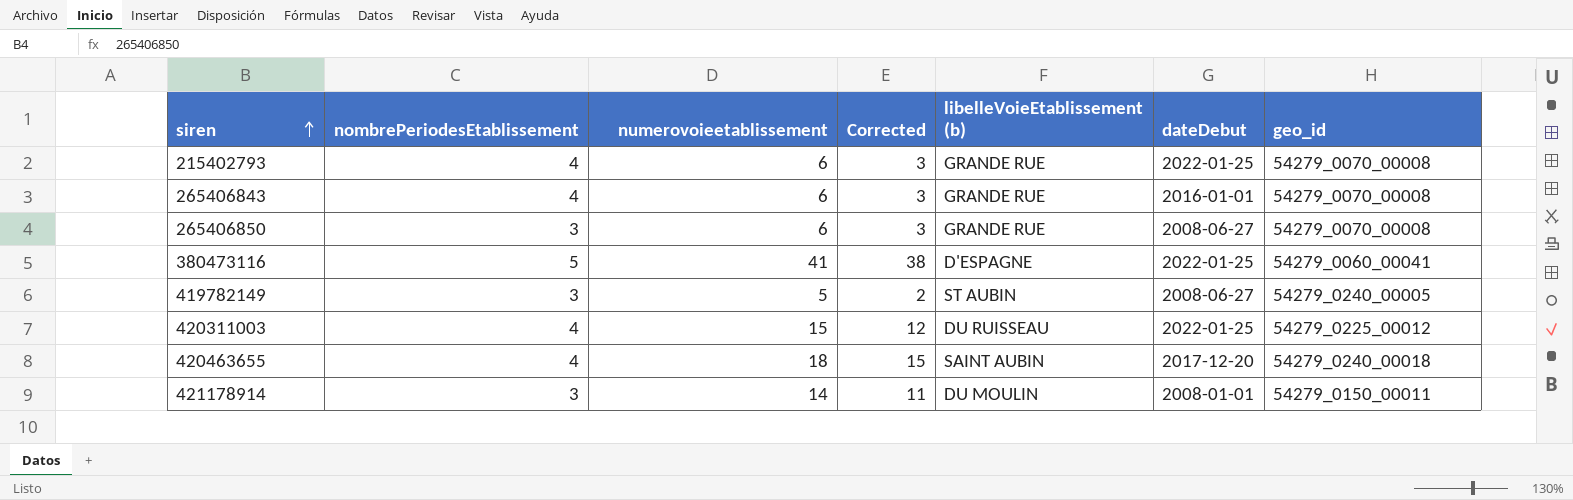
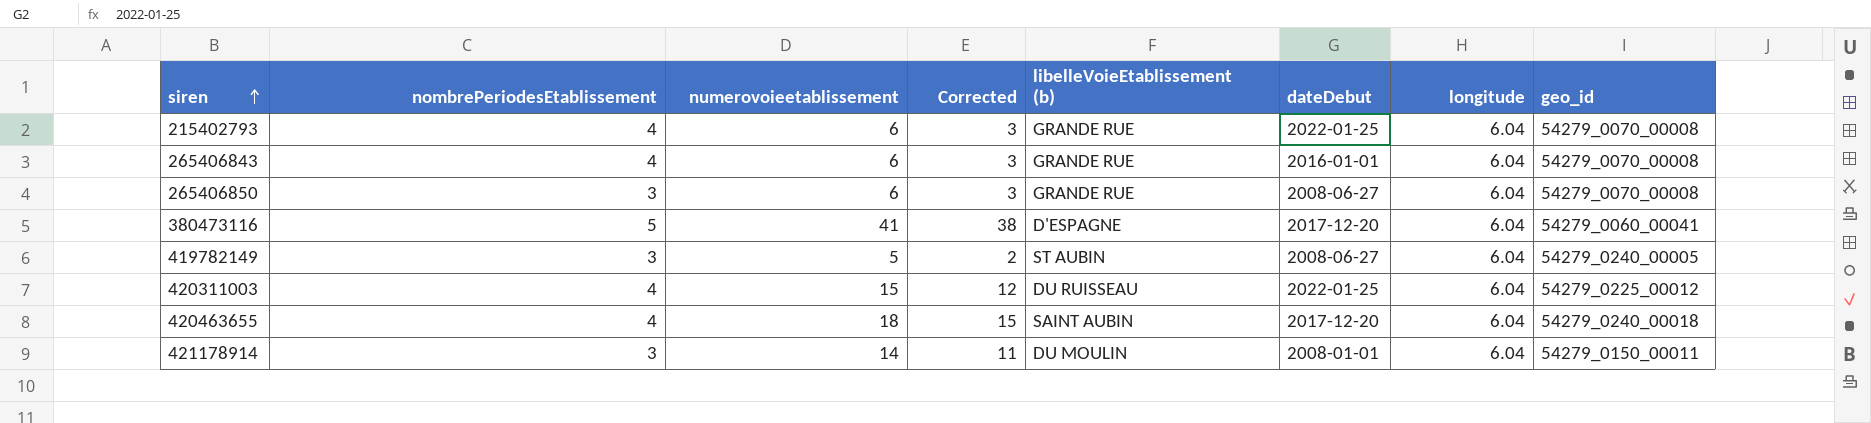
column longitude | position: none -> 7
380473116 | dateDebut: 2022-01-25 -> 2017-12-20

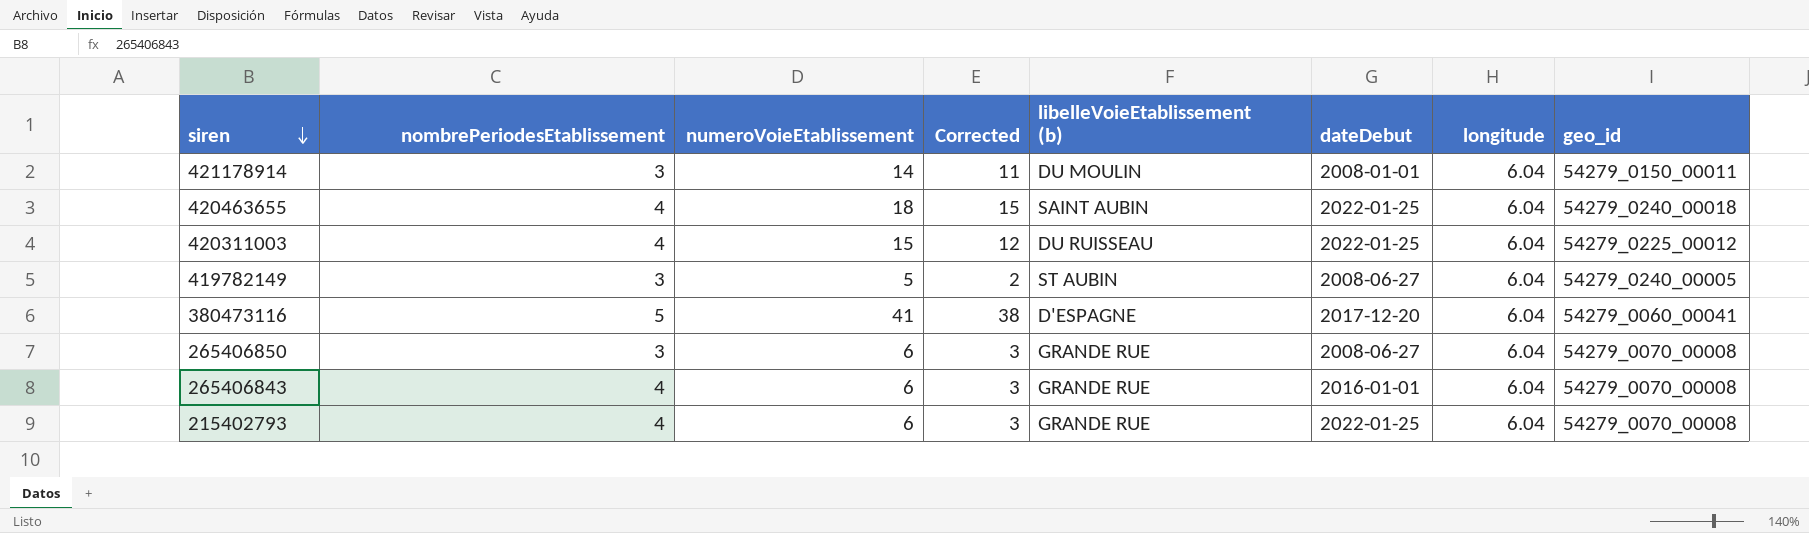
row order: siren ascending -> siren descending
column name: numerovoieetablissement -> numeroVoieEtablissement
420463655 | dateDebut: 2017-12-20 -> 2022-01-25

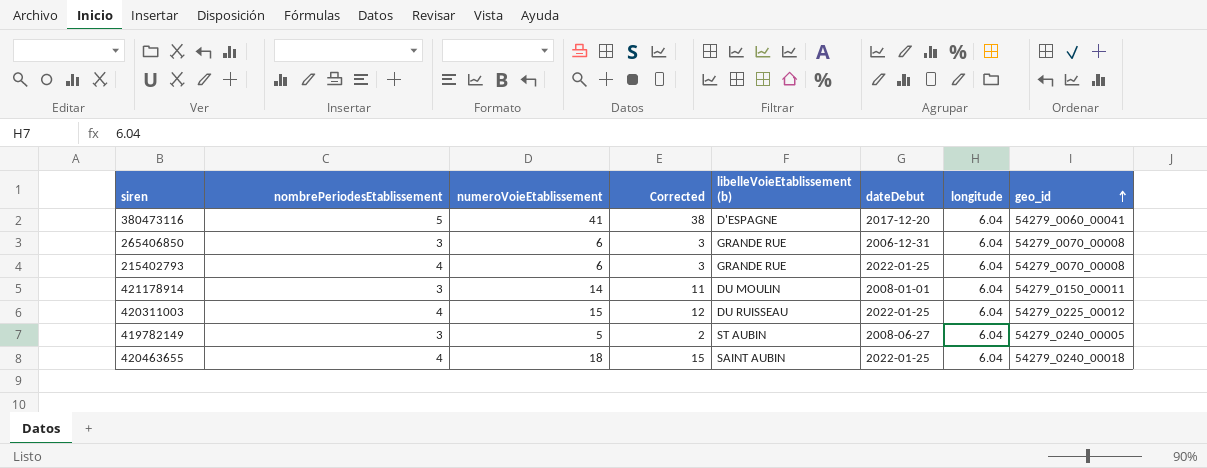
row order: siren descending -> geo_id ascending
row 265406843: 4 | 6 | 3 | GRANDE RUE | 2016-01-01 | 6.04 | 54279_0070_00008 -> none
265406850 | dateDebut: 2008-06-27 -> 2006-12-31

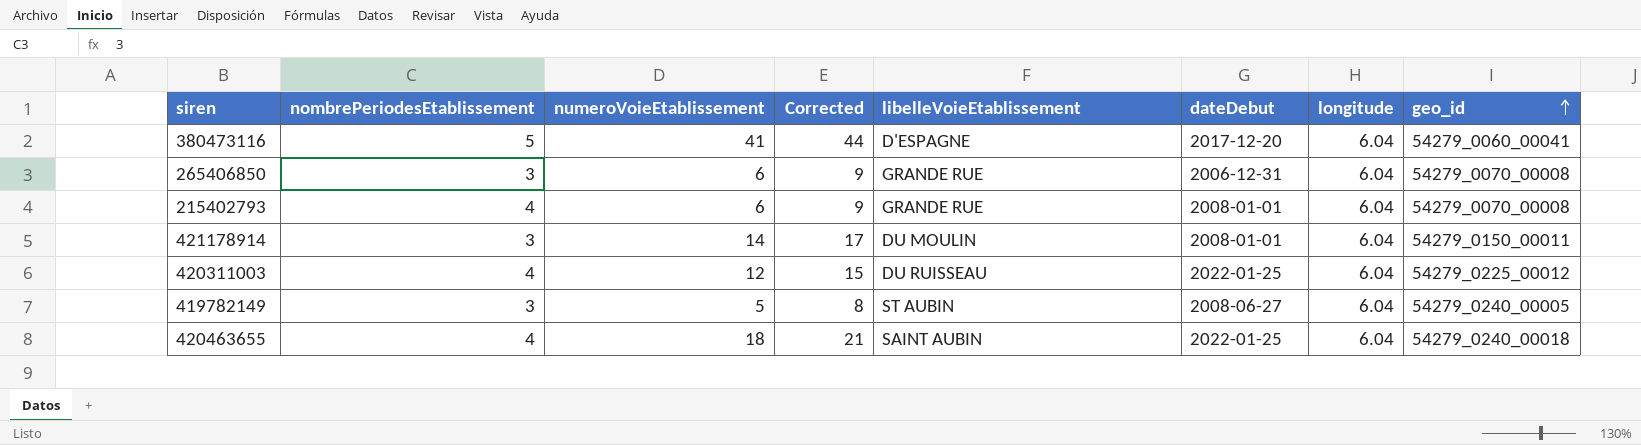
column Corrected | formula: [numeroVoieEtablissement] - 3 -> [numeroVoieEtablissement] + 3
column name: libelleVoieEtablissement (b) -> libelleVoieEtablissement
215402793 | dateDebut: 2022-01-25 -> 2008-01-01
420311003 | numeroVoieEtablissement: 15 -> 12

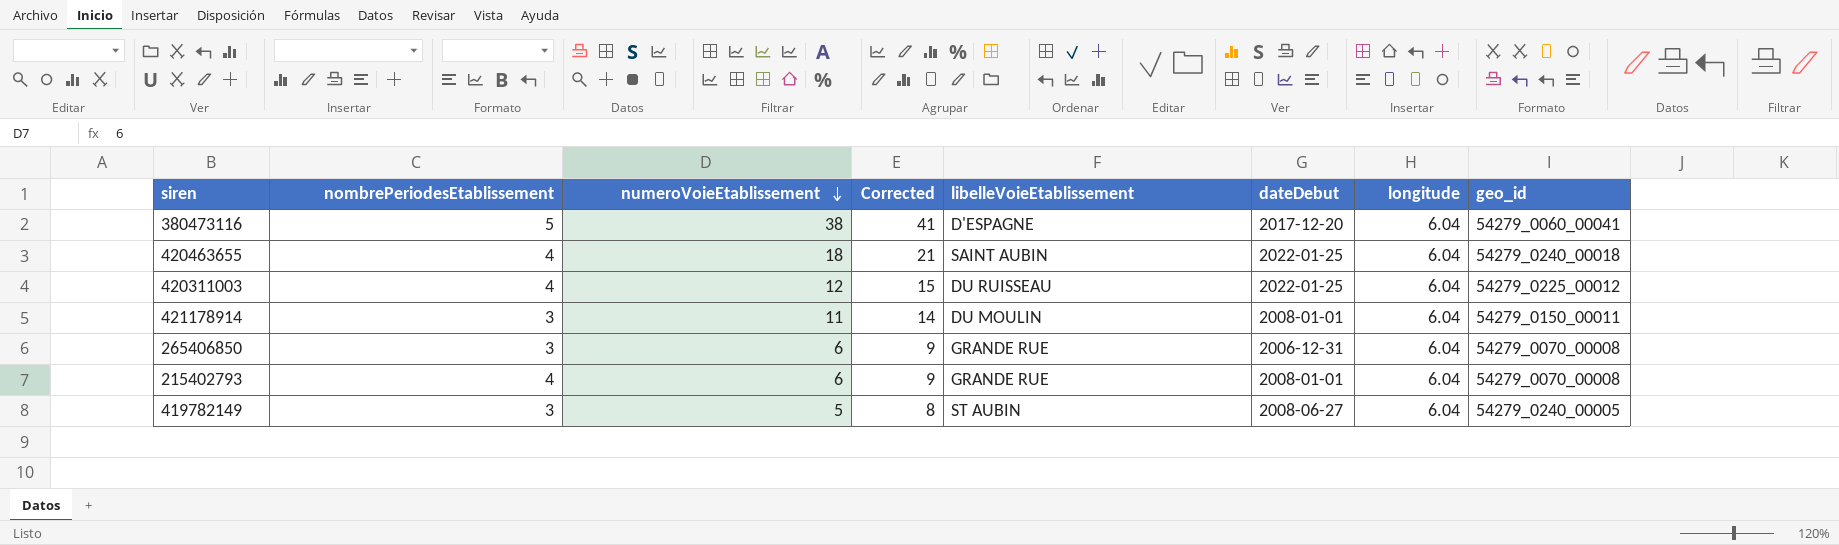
row order: geo_id ascending -> numeroVoieEtablissement descending
380473116 | numeroVoieEtablissement: 41 -> 38
380473116 | Corrected: 44 -> 41
421178914 | numeroVoieEtablissement: 14 -> 11
421178914 | Corrected: 17 -> 14

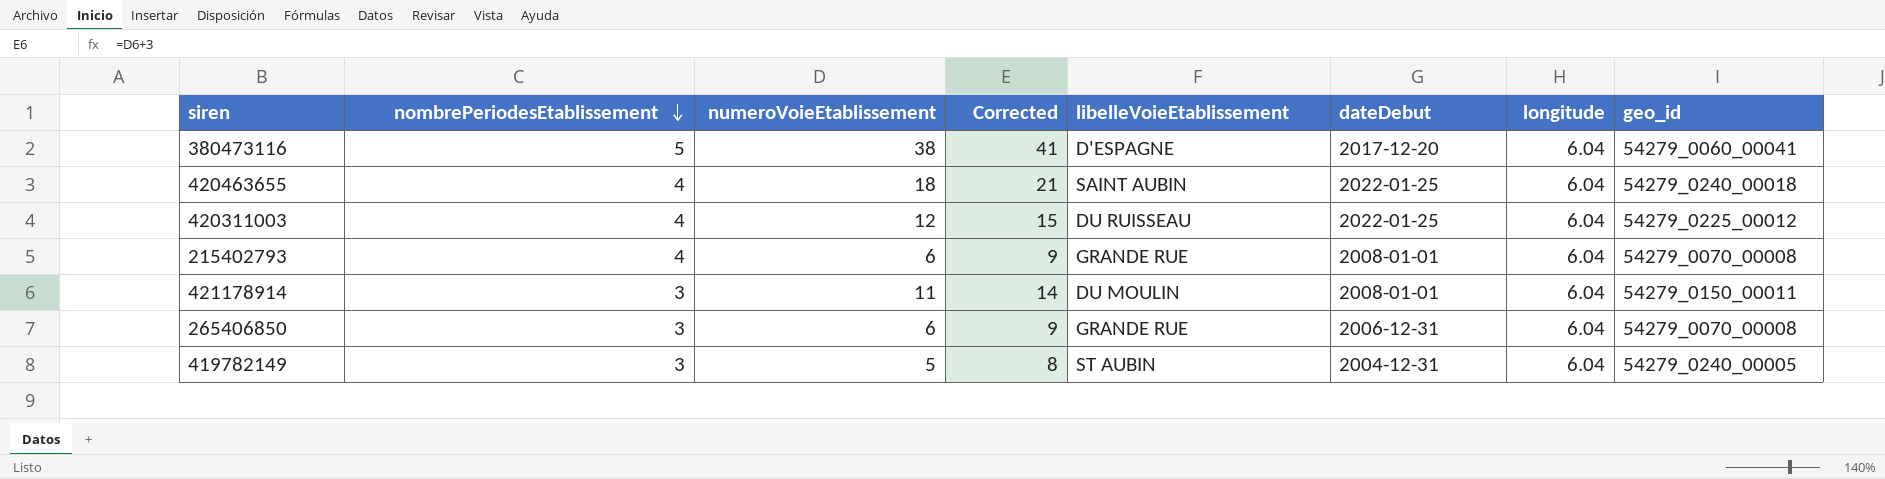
row order: numeroVoieEtablissement descending -> nombrePeriodesEtablissement descending
419782149 | dateDebut: 2008-06-27 -> 2004-12-31

